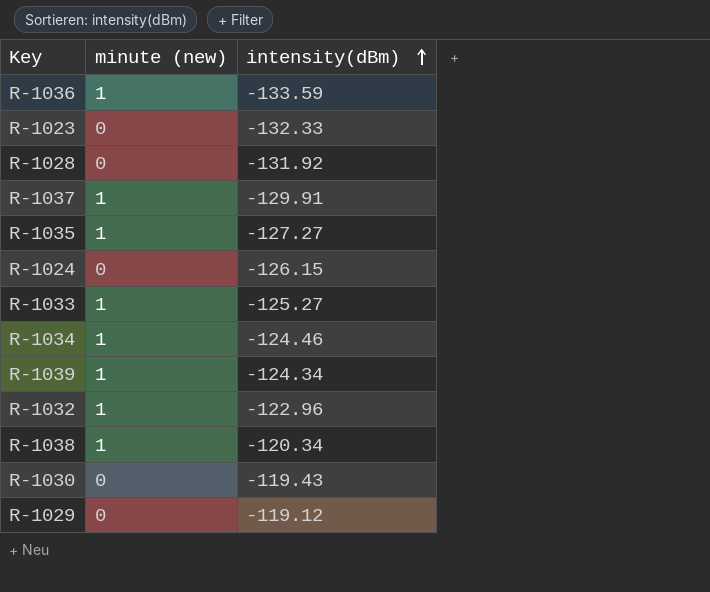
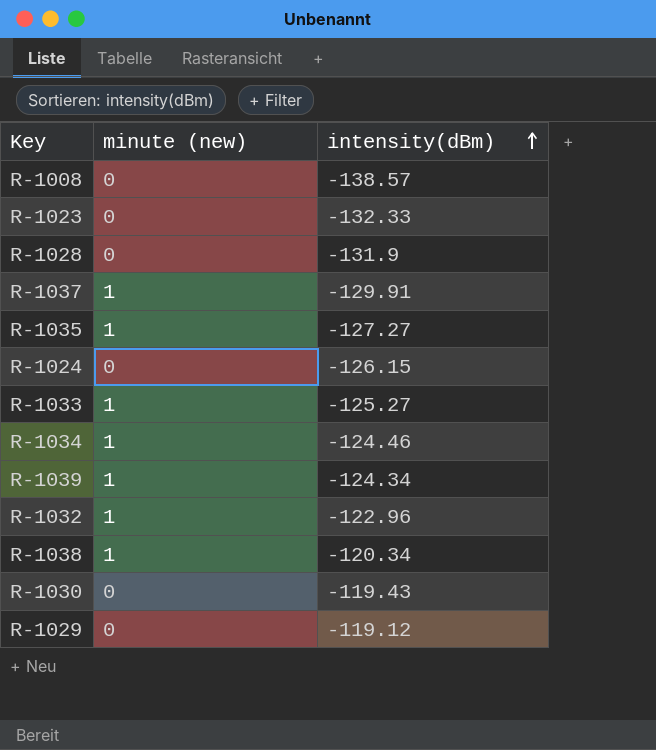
row R-1036: 1 | -133.59 -> none
row R-1008: none -> 0 | -138.57
R-1028 | intensity(dBm): -131.92 -> -131.9

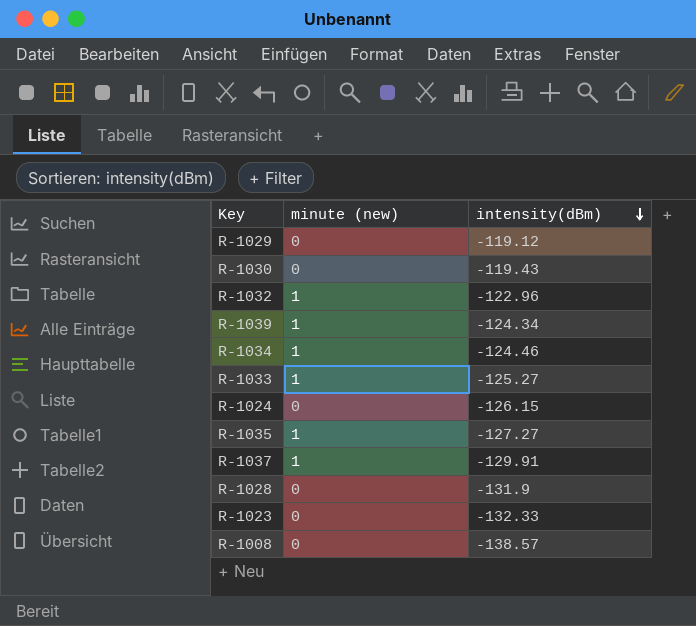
row order: intensity(dBm) ascending -> intensity(dBm) descending
row R-1038: 1 | -120.34 -> none

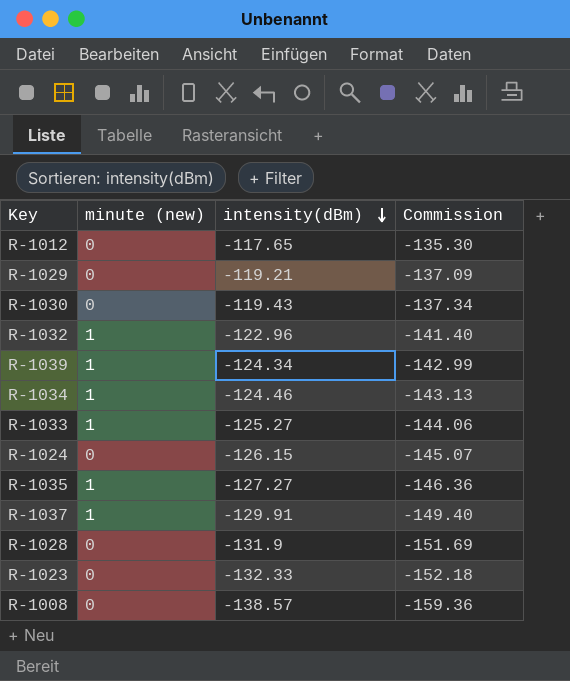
column Commission | formula: none -> [intensity(dBm)] * 1.15
row R-1012: none -> 0 | -117.65 | -135.30
R-1029 | intensity(dBm): -119.12 -> -119.21

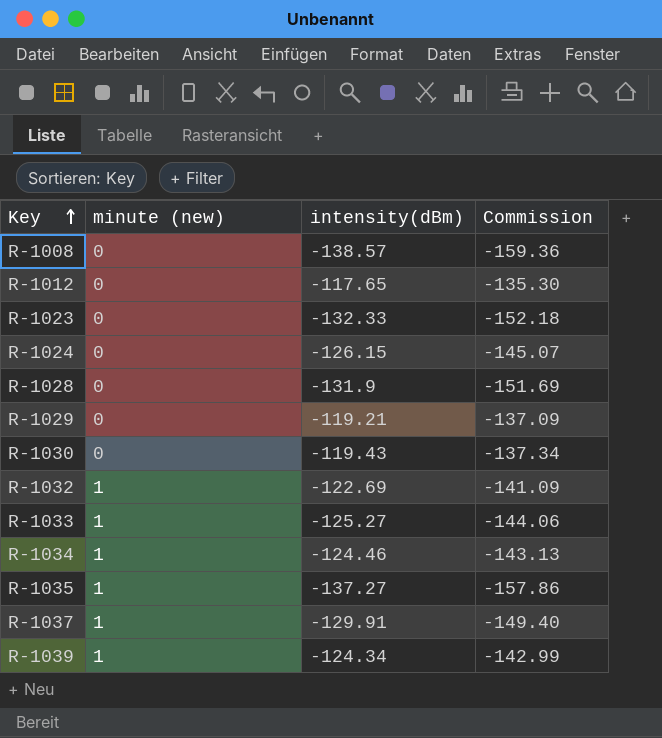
row order: intensity(dBm) descending -> Key ascending
R-1032 | intensity(dBm): -122.96 -> -122.69
R-1032 | Commission: -141.40 -> -141.09
R-1035 | intensity(dBm): -127.27 -> -137.27
R-1035 | Commission: -146.36 -> -157.86

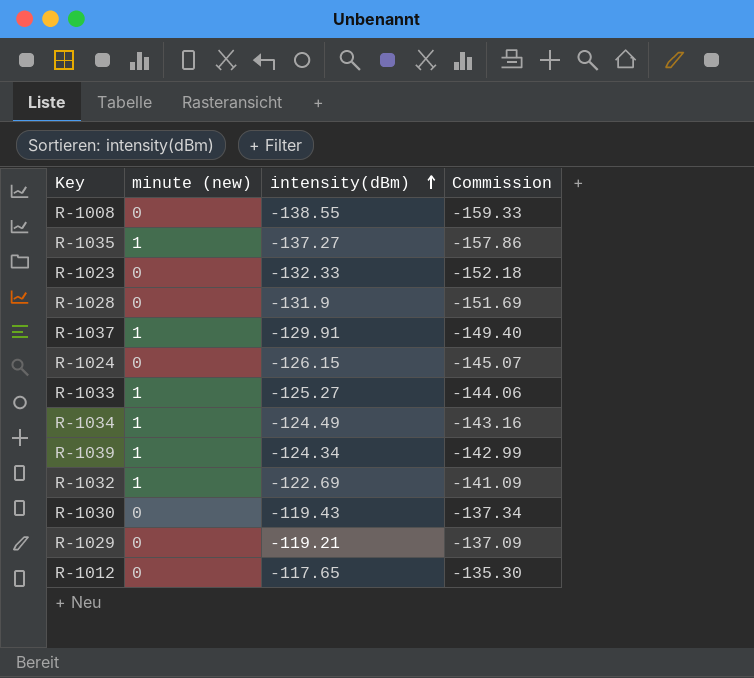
row order: Key ascending -> intensity(dBm) ascending
R-1008 | intensity(dBm): -138.57 -> -138.55
R-1008 | Commission: -159.36 -> -159.33
R-1034 | intensity(dBm): -124.46 -> -124.49
R-1034 | Commission: -143.13 -> -143.16

